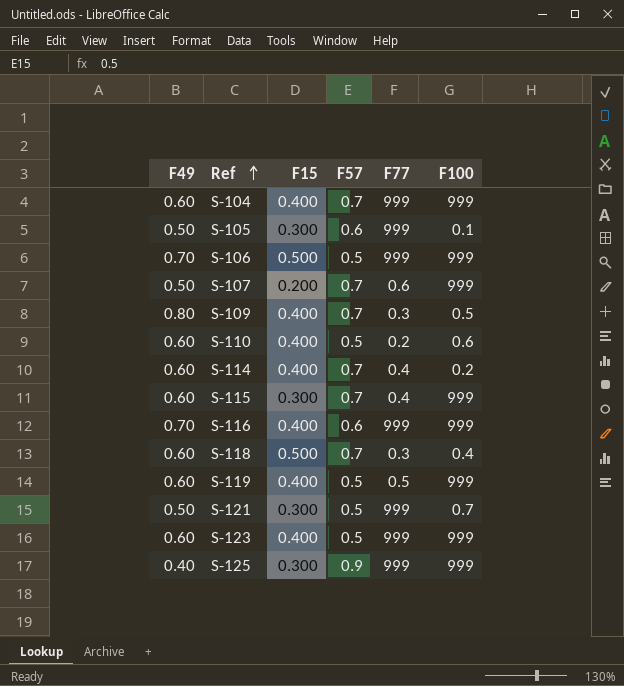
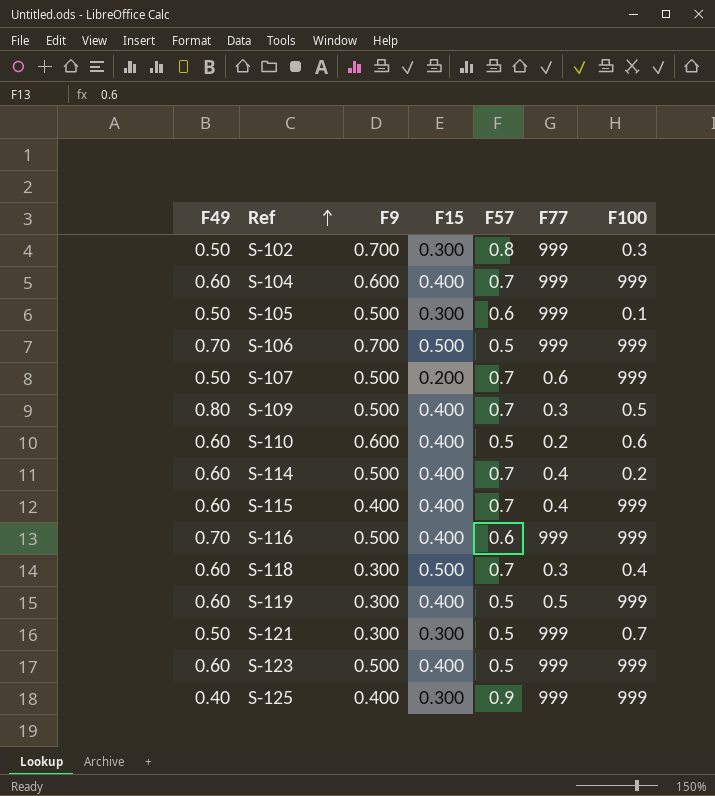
column F9 | position: none -> 3
row S-102: none -> 0.50 | 0.700 | 0.300 | 0.8 | 999 | 0.3
S-115 | F15: 0.300 -> 0.400

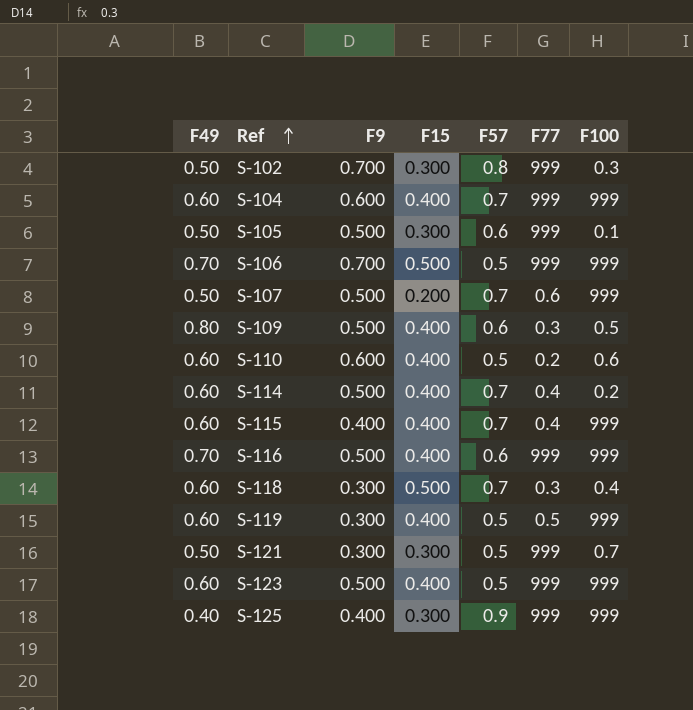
S-109 | F57: 0.7 -> 0.6

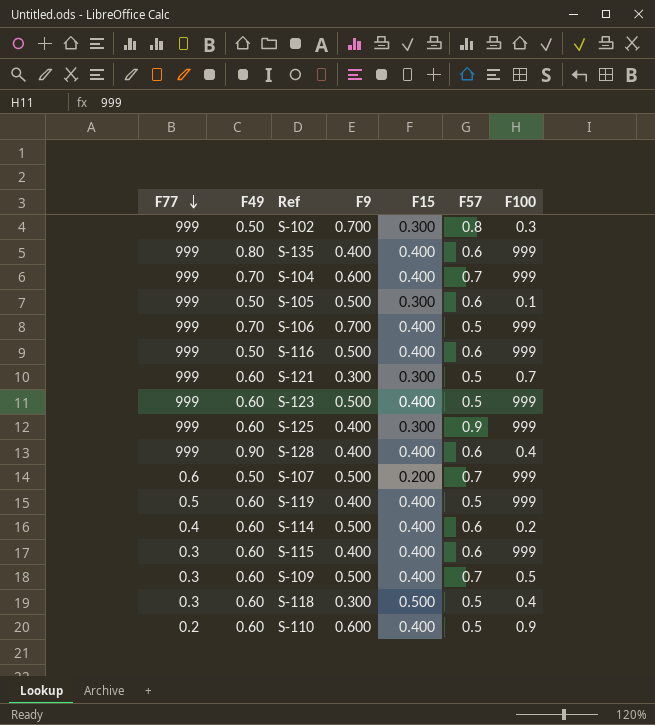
row order: Ref ascending -> F77 descending
column F77 | position: 6 -> 1
row S-135: none -> 999 | 0.80 | 0.400 | 0.400 | 0.6 | 999
S-104 | F49: 0.60 -> 0.70
S-106 | F15: 0.500 -> 0.400
S-116 | F49: 0.70 -> 0.50
S-121 | F49: 0.50 -> 0.60
S-125 | F49: 0.40 -> 0.60
row S-128: none -> 999 | 0.90 | 0.400 | 0.400 | 0.6 | 0.4
S-119 | F9: 0.300 -> 0.400
S-114 | F57: 0.7 -> 0.6
S-115 | F77: 0.4 -> 0.3
S-115 | F57: 0.7 -> 0.6
S-109 | F49: 0.80 -> 0.60
S-109 | F57: 0.6 -> 0.7
S-118 | F57: 0.7 -> 0.5
S-110 | F100: 0.6 -> 0.9

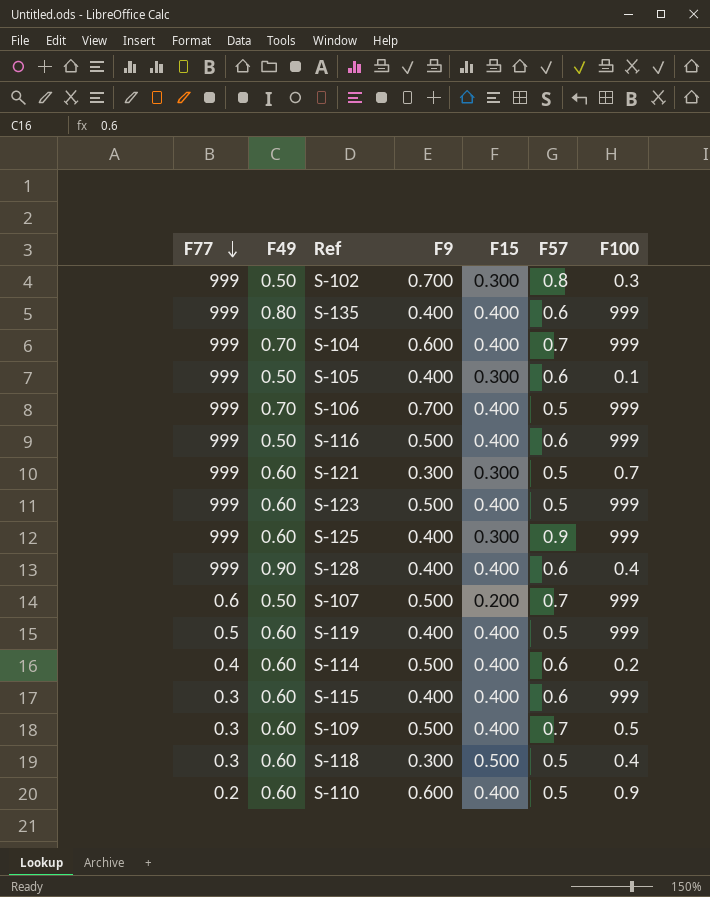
S-105 | F9: 0.500 -> 0.400

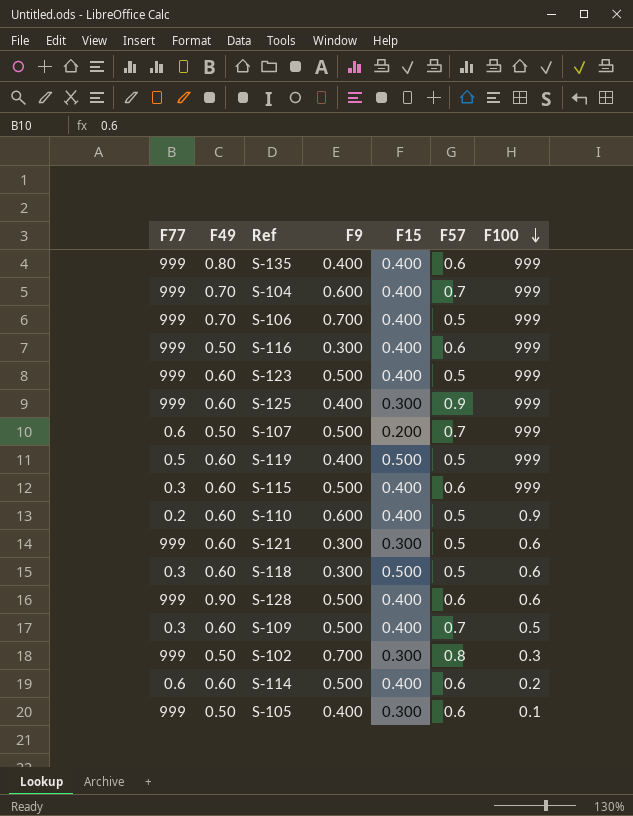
row order: F77 descending -> F100 descending
S-116 | F9: 0.500 -> 0.300
S-119 | F15: 0.400 -> 0.500
S-115 | F9: 0.400 -> 0.500
S-121 | F100: 0.7 -> 0.6
S-118 | F100: 0.4 -> 0.6
S-128 | F9: 0.400 -> 0.500
S-128 | F100: 0.4 -> 0.6
S-114 | F77: 0.4 -> 0.6

